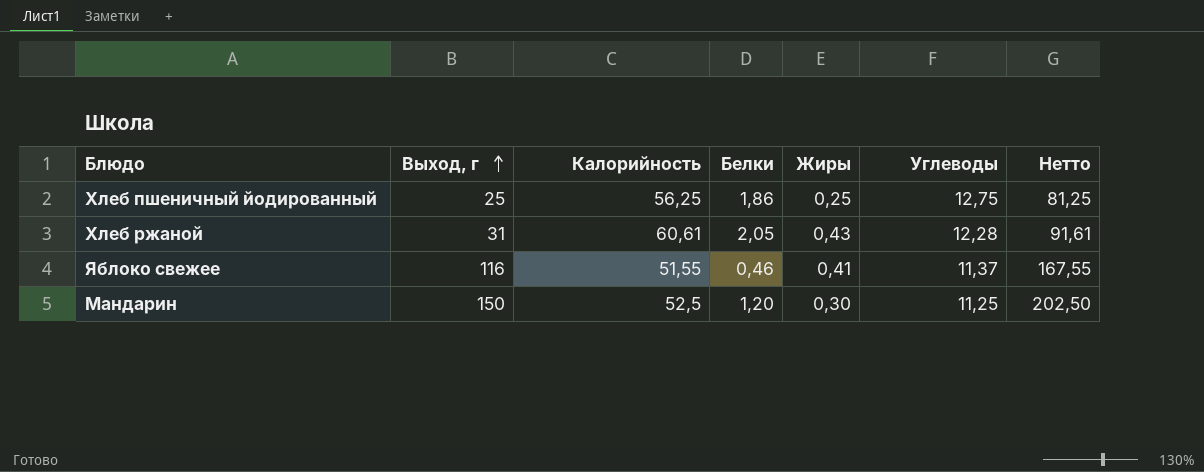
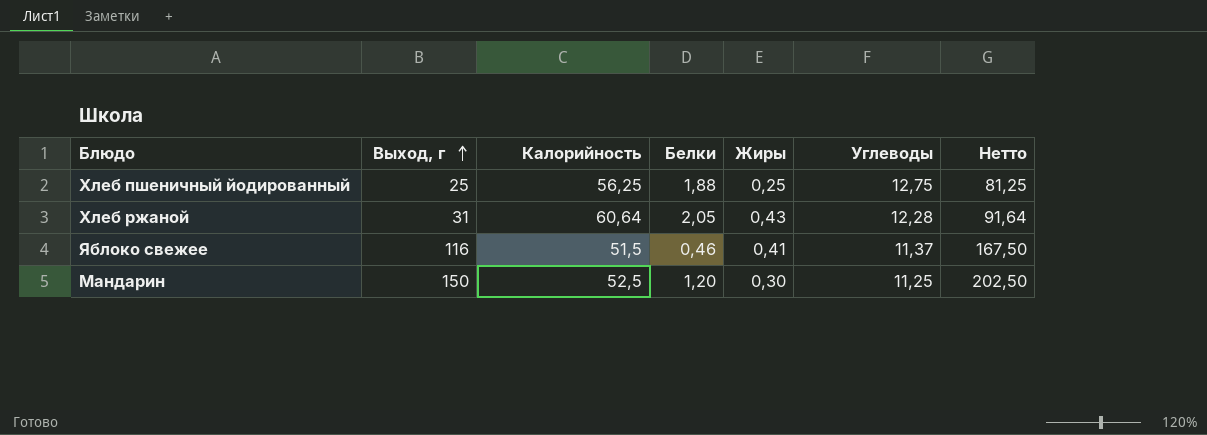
Хлеб пшеничный йодированный | Белки: 1,86 -> 1,88
Хлеб ржаной | Калорийность: 60,61 -> 60,64
Хлеб ржаной | Нетто: 91,61 -> 91,64
Яблоко свежее | Калорийность: 51,55 -> 51,5
Яблоко свежее | Нетто: 167,55 -> 167,50

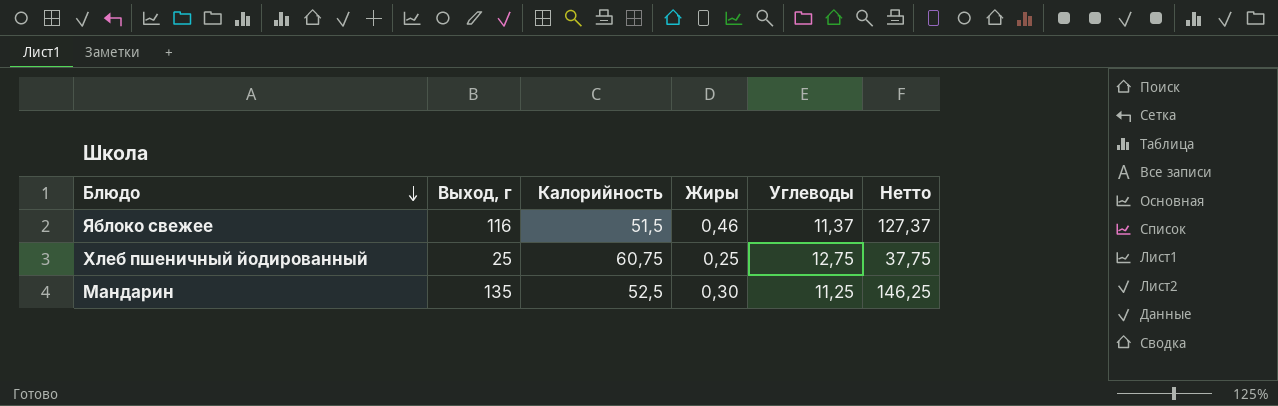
row order: Выход, г ascending -> Блюдо descending
column Белки | position: 4 -> none
column Нетто | formula: [Выход, г] + [Калорийность] -> [Выход, г] + [Углеводы]
row Хлеб ржаной: 31 | 60,64 | 2,05 | 0,43 | 12,28 | 91,64 -> none
Яблоко свежее | Жиры: 0,41 -> 0,46
Хлеб пшеничный йодированный | Калорийность: 56,25 -> 60,75
Мандарин | Выход, г: 150 -> 135

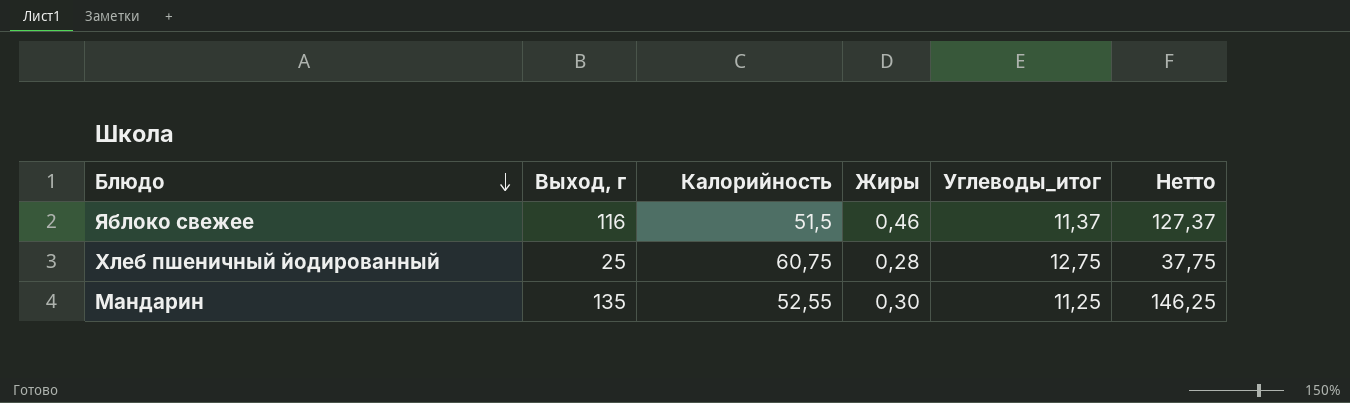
column name: Углеводы -> Углеводы_итог
Хлеб пшеничный йодированный | Жиры: 0,25 -> 0,28
Мандарин | Калорийность: 52,5 -> 52,55

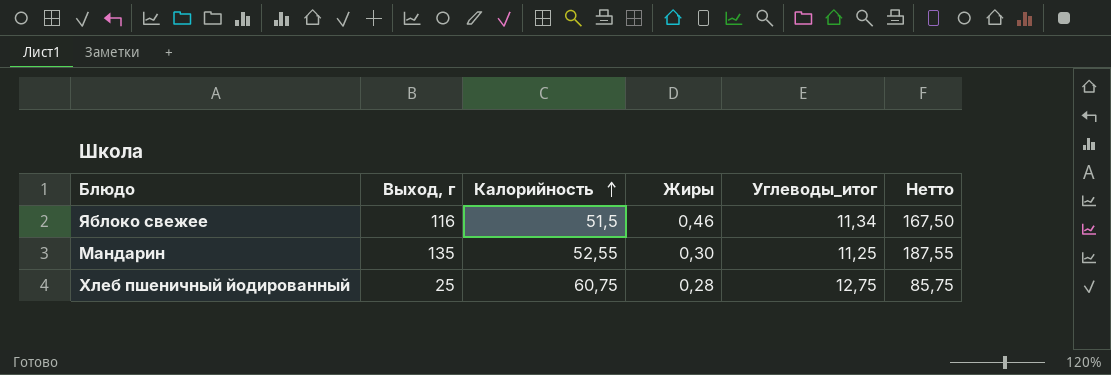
row order: Блюдо descending -> Калорийность ascending
column Нетто | formula: [Выход, г] + [Углеводы_итог] -> [Выход, г] + [Калорийность]
Яблоко свежее | Углеводы_итог: 11,37 -> 11,34

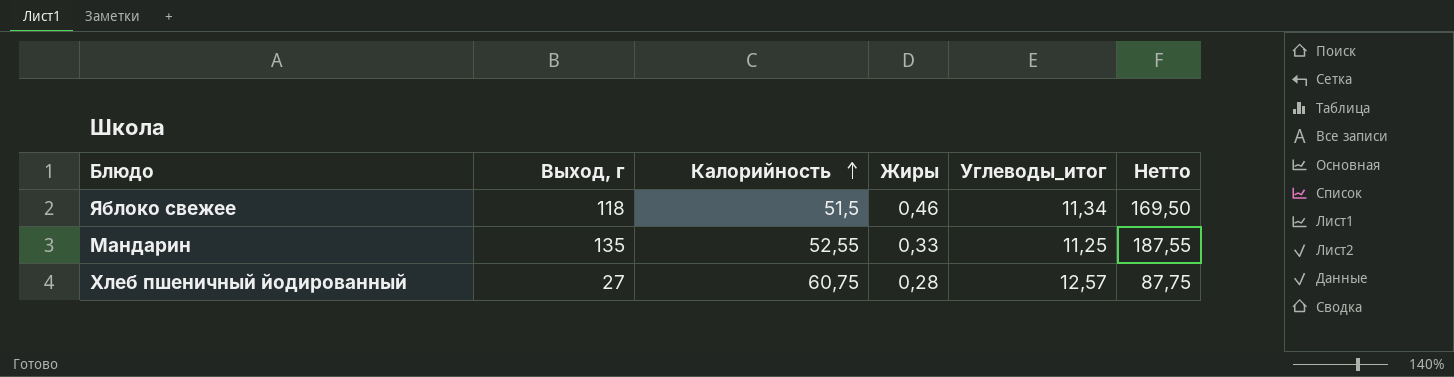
Яблоко свежее | Выход, г: 116 -> 118
Яблоко свежее | Нетто: 167,50 -> 169,50
Мандарин | Жиры: 0,30 -> 0,33
Хлеб пшеничный йодированный | Выход, г: 25 -> 27
Хлеб пшеничный йодированный | Углеводы_итог: 12,75 -> 12,57
Хлеб пшеничный йодированный | Нетто: 85,75 -> 87,75

